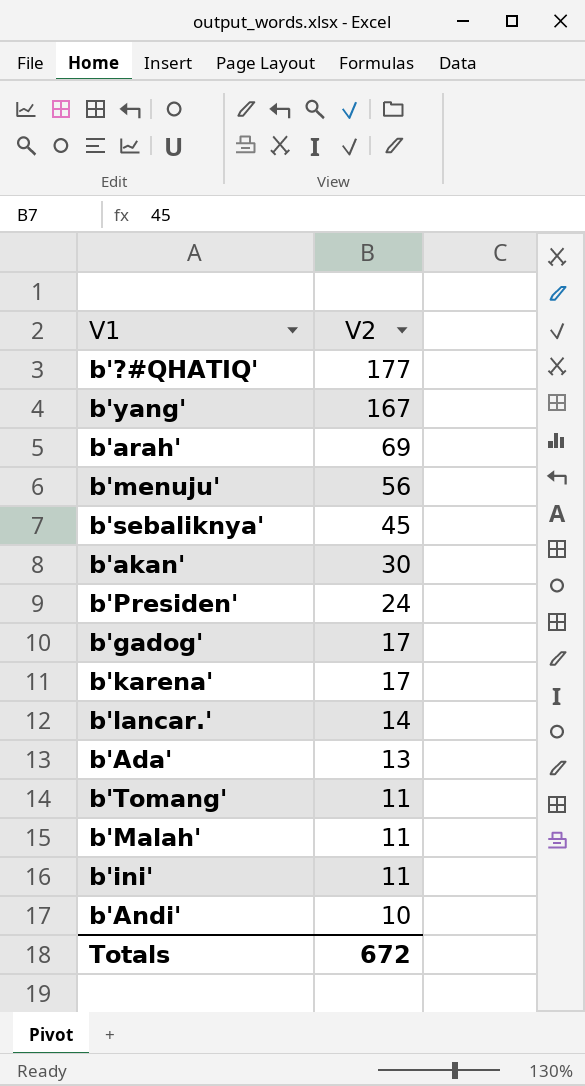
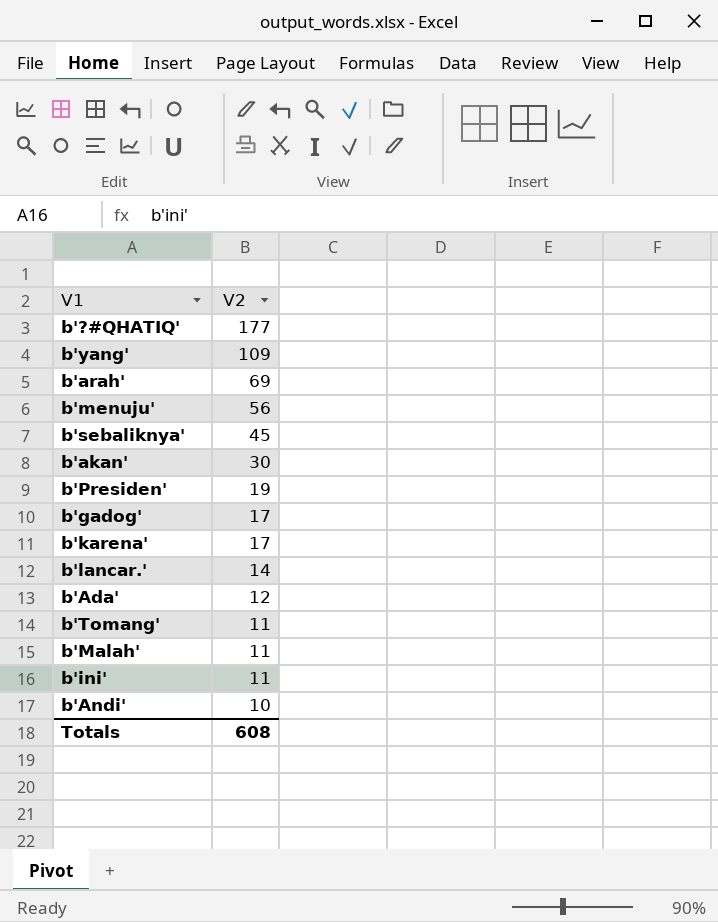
b'yang' | V2: 167 -> 109
b'Presiden' | V2: 24 -> 19
b'Ada' | V2: 13 -> 12
Totals | V2: 672 -> 608

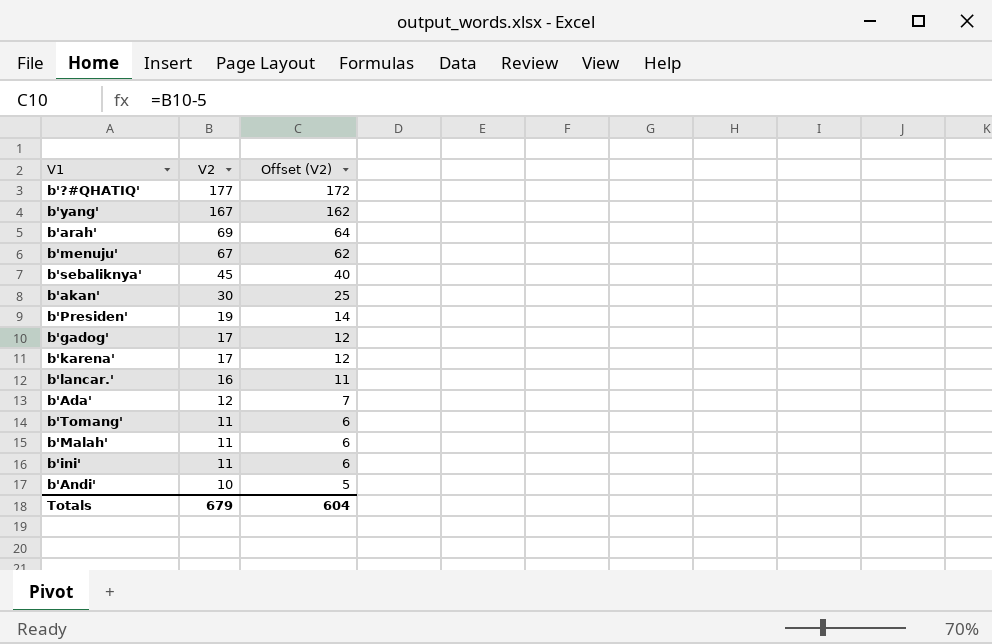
column Offset (V2) | formula: none -> [V2] - 5
b'yang' | V2: 109 -> 167
b'menuju' | V2: 56 -> 67
b'lancar.' | V2: 14 -> 16
Totals | V2: 608 -> 679

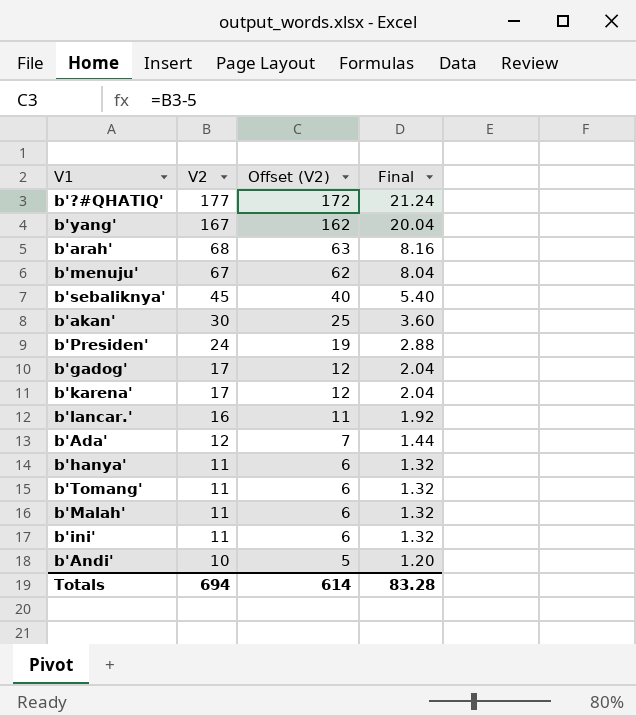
column Final | formula: none -> [V2] * 0.12
b'arah' | V2: 69 -> 68
b'arah' | Offset (V2): 64 -> 63
b'Presiden' | V2: 19 -> 24
b'Presiden' | Offset (V2): 14 -> 19
row b'hanya': none -> 11 | 6 | 1.32
Totals | V2: 679 -> 694
Totals | Offset (V2): 604 -> 614

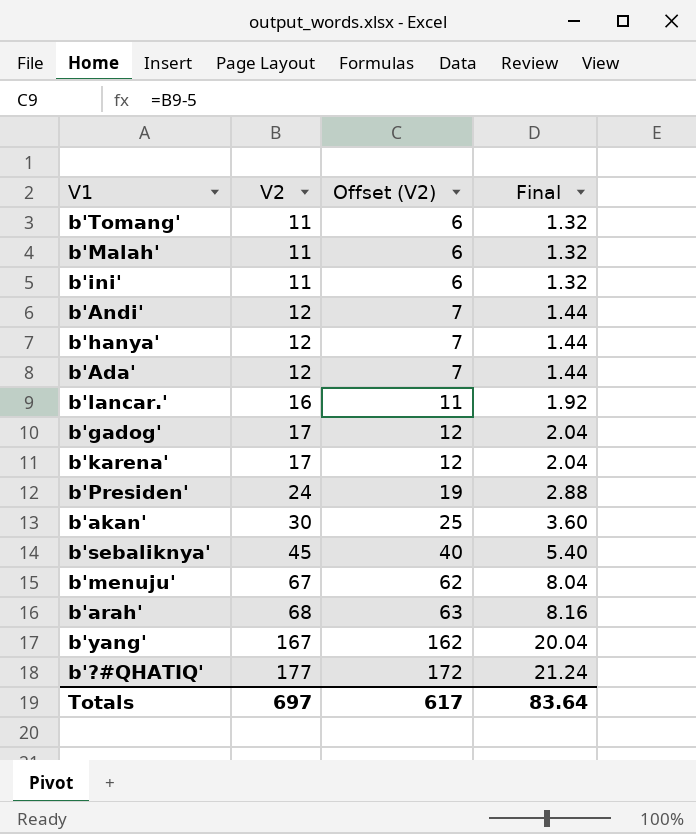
row order: V2 descending -> V2 ascending
b'Andi' | V2: 10 -> 12
b'Andi' | Offset (V2): 5 -> 7
b'Andi' | Final: 1.20 -> 1.44
b'hanya' | V2: 11 -> 12
b'hanya' | Offset (V2): 6 -> 7
b'hanya' | Final: 1.32 -> 1.44
Totals | V2: 694 -> 697
Totals | Offset (V2): 614 -> 617
Totals | Final: 83.28 -> 83.64

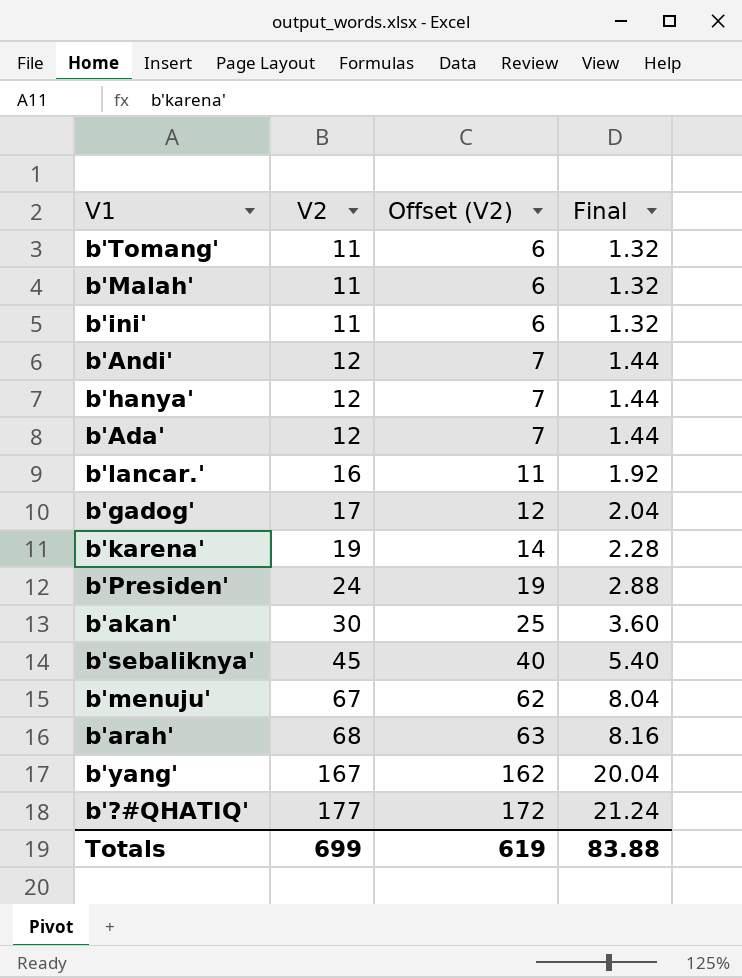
b'karena' | V2: 17 -> 19
b'karena' | Offset (V2): 12 -> 14
b'karena' | Final: 2.04 -> 2.28
Totals | V2: 697 -> 699
Totals | Offset (V2): 617 -> 619
Totals | Final: 83.64 -> 83.88

